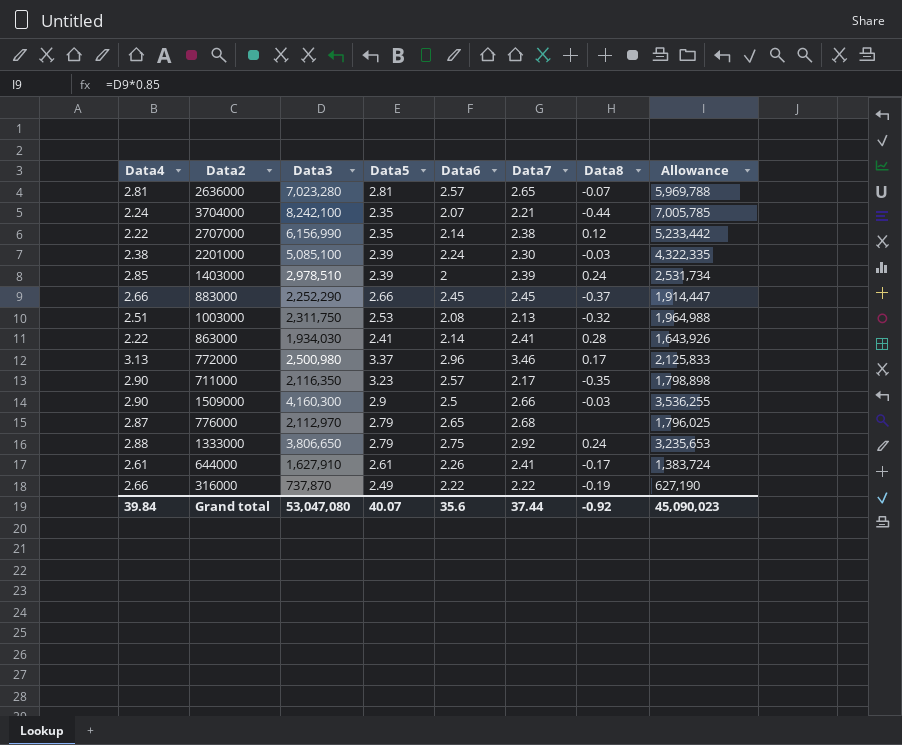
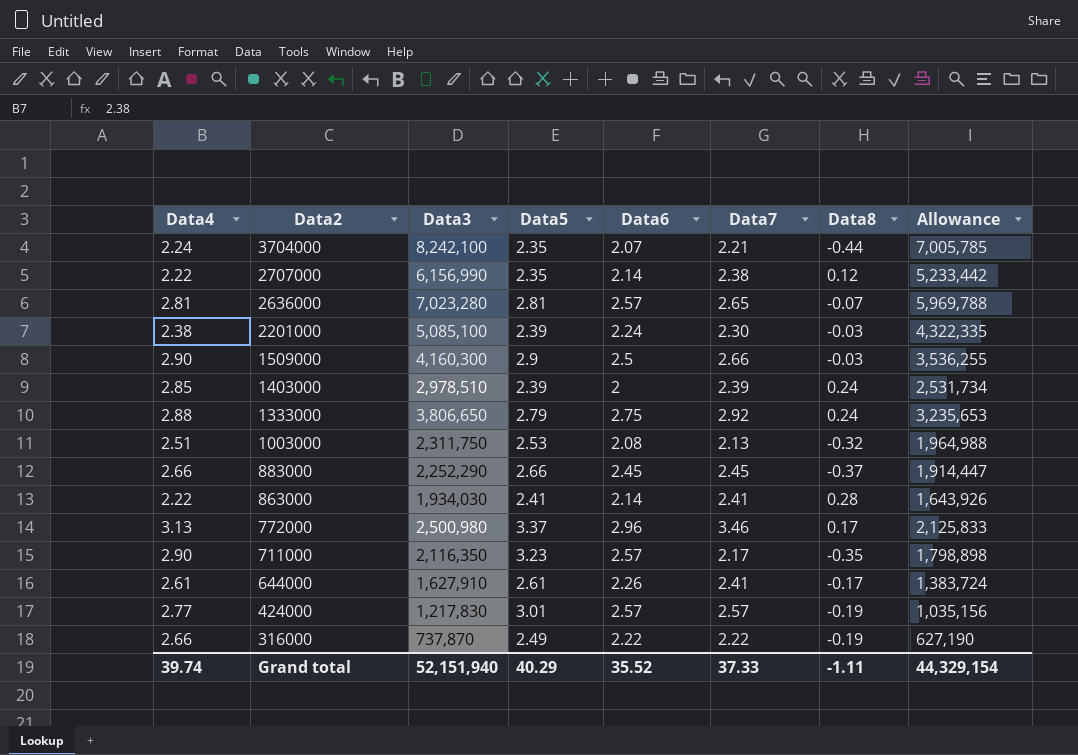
row order: none -> Data2 descending
row 776000: 2.87 | 2,112,970 | 2.79 | 2.65 | 2.68 | none | 1,796,025 -> none
row 424000: none -> 2.77 | 1,217,830 | 3.01 | 2.57 | 2.57 | -0.19 | 1,035,156
Grand total | Data4: 39.84 -> 39.74
Grand total | Data3: 53,047,080 -> 52,151,940
Grand total | Data5: 40.07 -> 40.29
Grand total | Data6: 35.6 -> 35.52
Grand total | Data7: 37.44 -> 37.33
Grand total | Data8: -0.92 -> -1.11
Grand total | Allowance: 45,090,023 -> 44,329,154

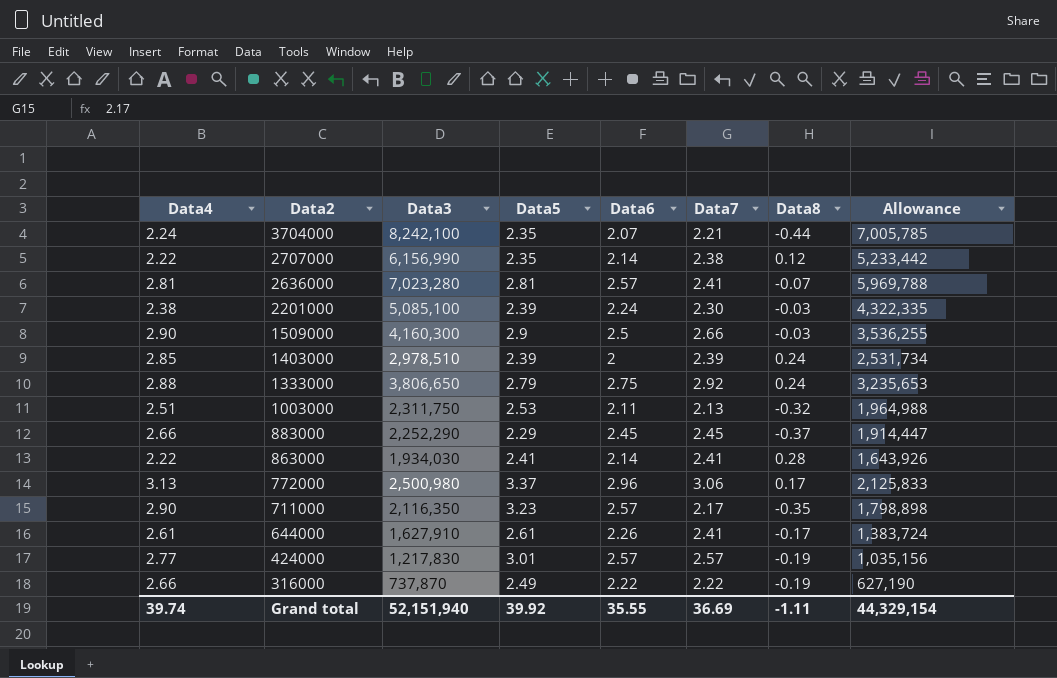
2636000 | Data7: 2.65 -> 2.41
1003000 | Data6: 2.08 -> 2.11
883000 | Data5: 2.66 -> 2.29
772000 | Data7: 3.46 -> 3.06
Grand total | Data5: 40.29 -> 39.92
Grand total | Data6: 35.52 -> 35.55
Grand total | Data7: 37.33 -> 36.69

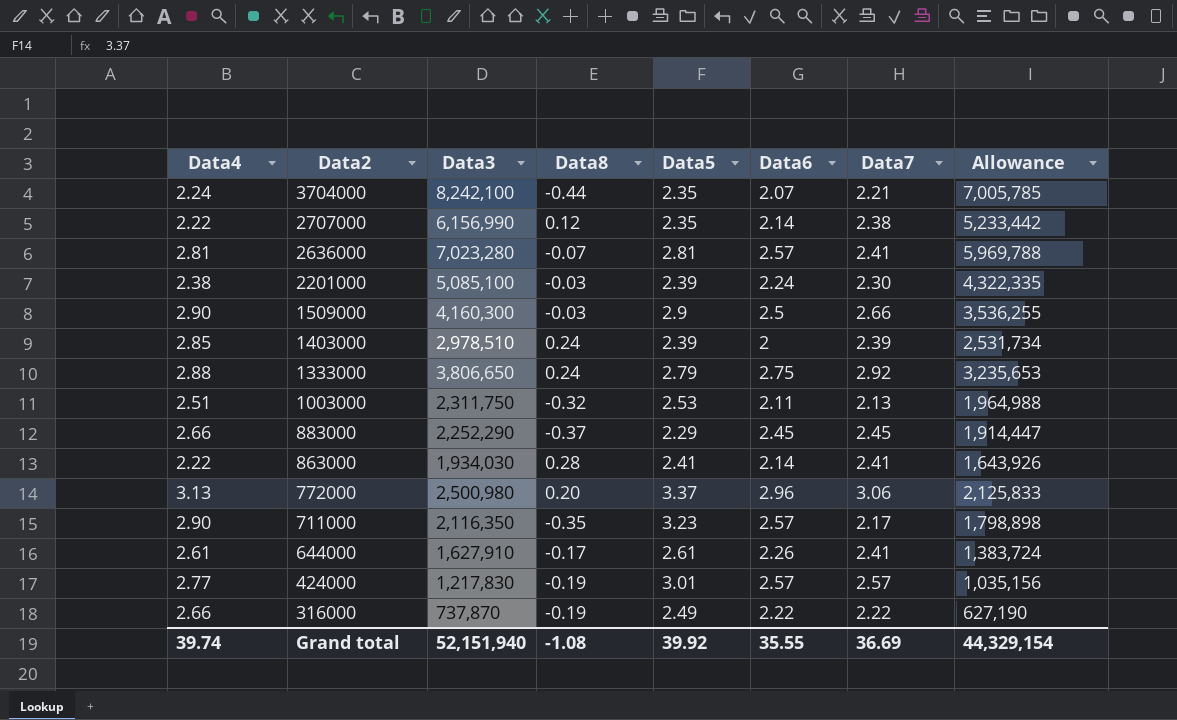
column Data8 | position: 7 -> 4
772000 | Data8: 0.17 -> 0.20
Grand total | Data8: -1.11 -> -1.08

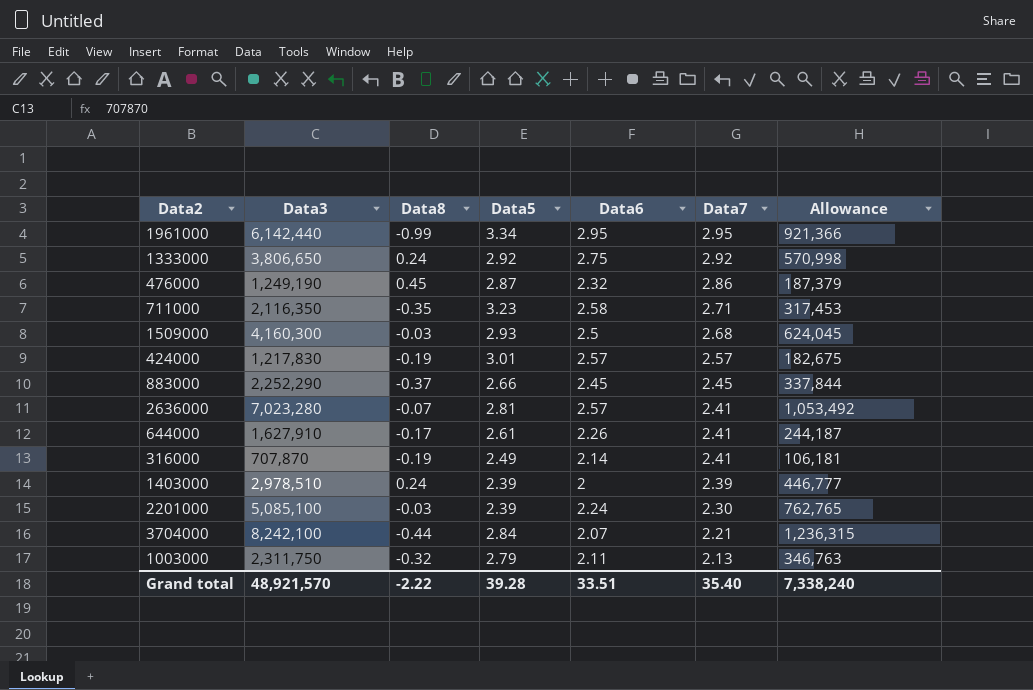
row order: Data2 descending -> Data7 descending
column Data4 | position: 1 -> none
column Allowance | formula: [Data3] * 0.85 -> [Data3] * 0.15
row 2707000: 2.22 | 6,156,990 | 0.12 | 2.35 | 2.14 | 2.38 | 5,233,442 -> none
row 863000: 2.22 | 1,934,030 | 0.28 | 2.41 | 2.14 | 2.41 | 1,643,926 -> none
row 772000: 3.13 | 2,500,980 | 0.20 | 3.37 | 2.96 | 3.06 | 2,125,833 -> none
row 1961000: none -> 6,142,440 | -0.99 | 3.34 | 2.95 | 2.95 | 921,366
1333000 | Data5: 2.79 -> 2.92
row 476000: none -> 1,249,190 | 0.45 | 2.87 | 2.32 | 2.86 | 187,379
711000 | Data6: 2.57 -> 2.58
711000 | Data7: 2.17 -> 2.71
1509000 | Data5: 2.9 -> 2.93
1509000 | Data7: 2.66 -> 2.68
883000 | Data5: 2.29 -> 2.66
316000 | Data3: 737,870 -> 707,870
316000 | Data6: 2.22 -> 2.14
316000 | Data7: 2.22 -> 2.41
3704000 | Data5: 2.35 -> 2.84
1003000 | Data5: 2.53 -> 2.79
Grand total | Data3: 52,151,940 -> 48,921,570
Grand total | Data8: -1.08 -> -2.22
Grand total | Data5: 39.92 -> 39.28
Grand total | Data6: 35.55 -> 33.51
Grand total | Data7: 36.69 -> 35.40
Grand total | Allowance: 44,329,154 -> 7,338,240

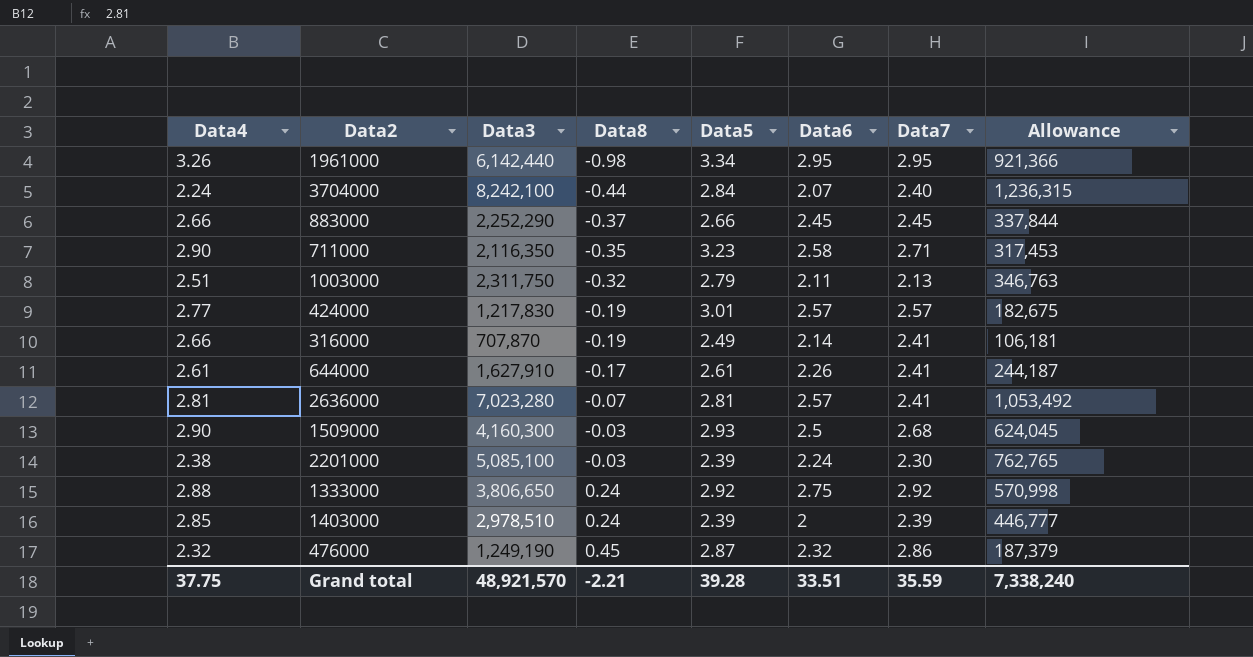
row order: Data7 descending -> Data8 ascending
column Data4 | position: none -> 1
1961000 | Data8: -0.99 -> -0.98
3704000 | Data7: 2.21 -> 2.40
Grand total | Data8: -2.22 -> -2.21
Grand total | Data7: 35.40 -> 35.59

